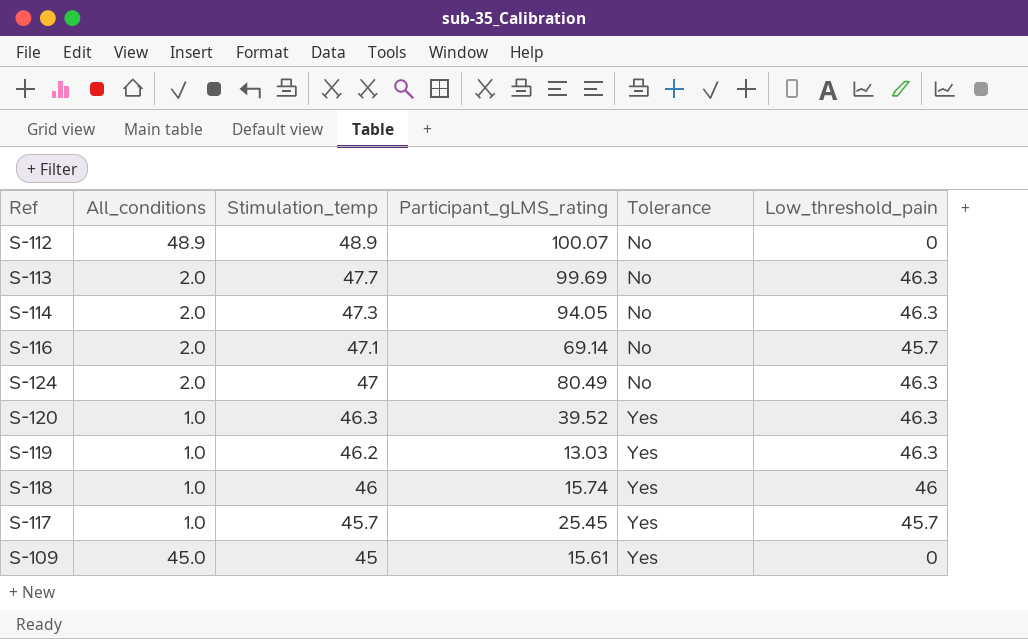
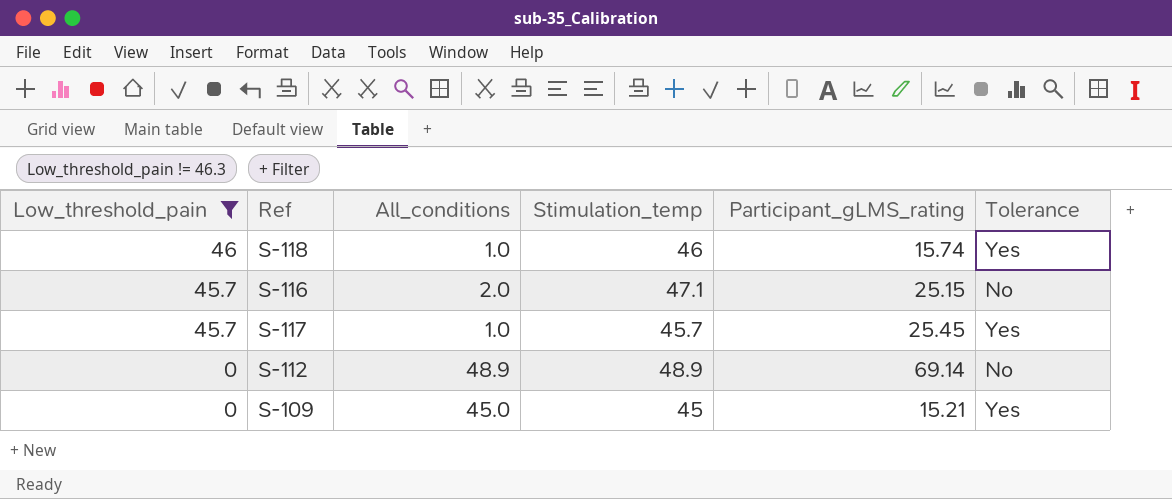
filter: none -> Low_threshold_pain != 46.3
row order: Stimulation_temp descending -> Low_threshold_pain descending
column Low_threshold_pain | position: 6 -> 1
S-116 | Participant_gLMS_rating: 69.14 -> 25.15
S-112 | Participant_gLMS_rating: 100.07 -> 69.14
S-109 | Participant_gLMS_rating: 15.61 -> 15.21

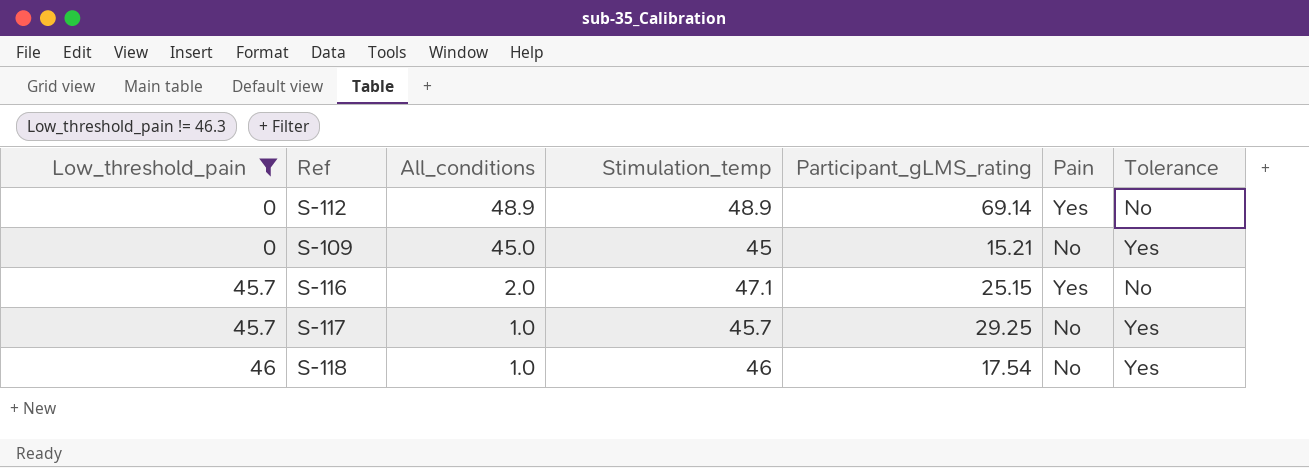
row order: Low_threshold_pain descending -> Low_threshold_pain ascending
column Pain | position: none -> 6
S-117 | Participant_gLMS_rating: 25.45 -> 29.25
S-118 | Participant_gLMS_rating: 15.74 -> 17.54

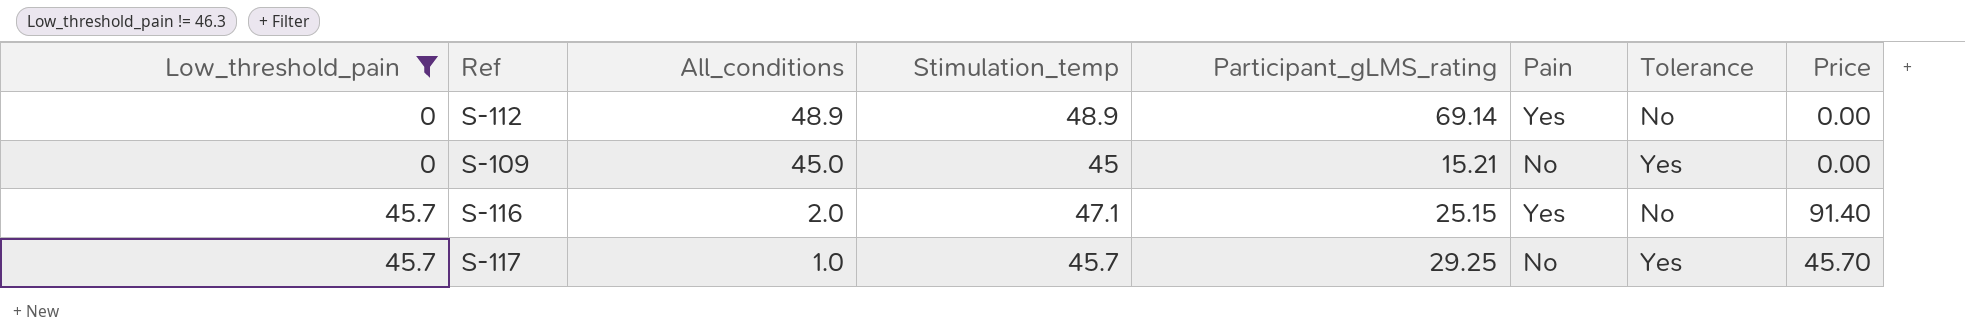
column Price | formula: none -> [Low_threshold_pain] * [All_conditions]
row S-118: 46 | 1.0 | 46 | 17.54 | No | Yes -> none

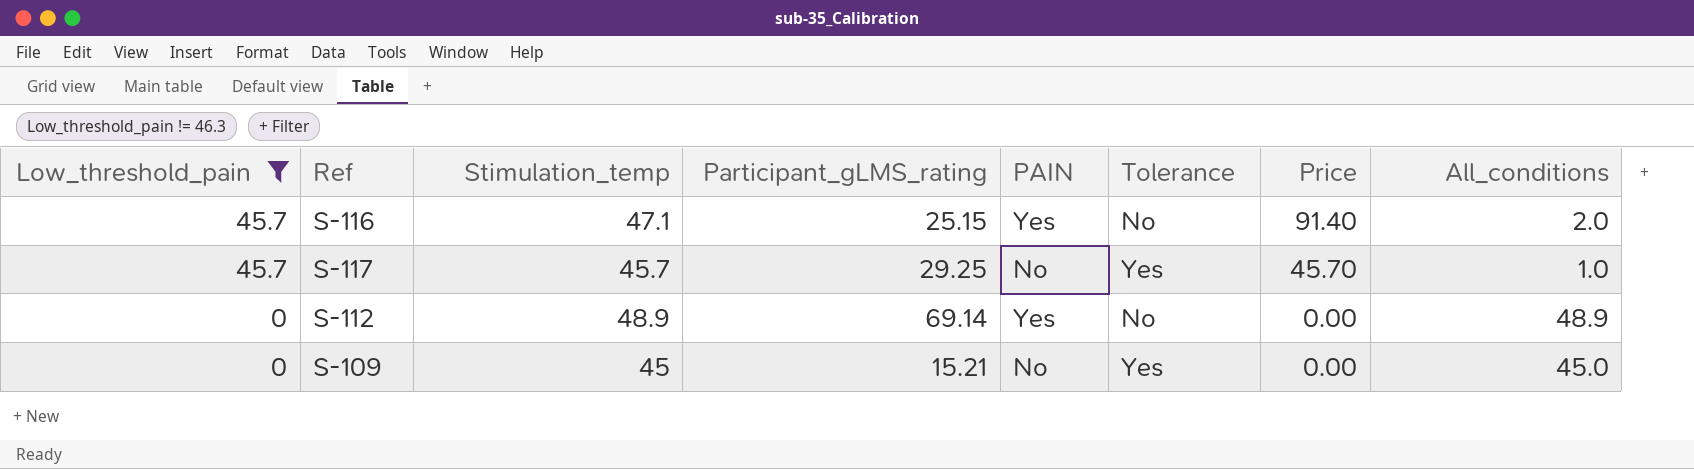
row order: Low_threshold_pain ascending -> Low_threshold_pain descending
column name: Pain -> PAIN
column All_conditions | position: 3 -> 8

